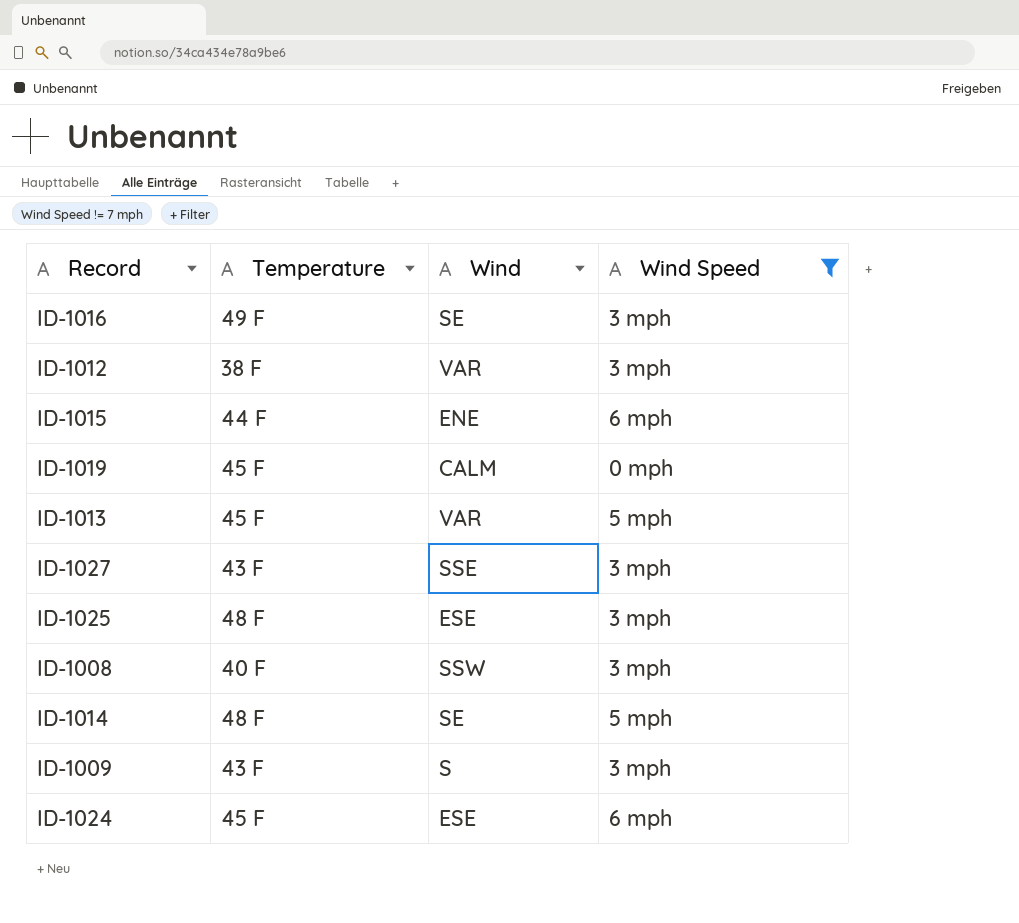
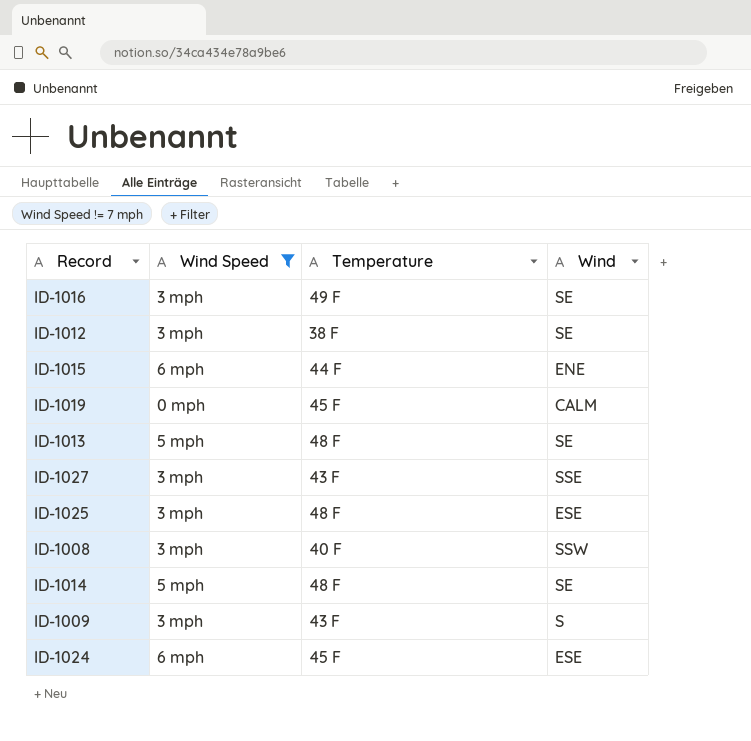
column Wind Speed | position: 4 -> 2
ID-1012 | Wind: VAR -> SE
ID-1013 | Temperature: 45 F -> 48 F
ID-1013 | Wind: VAR -> SE

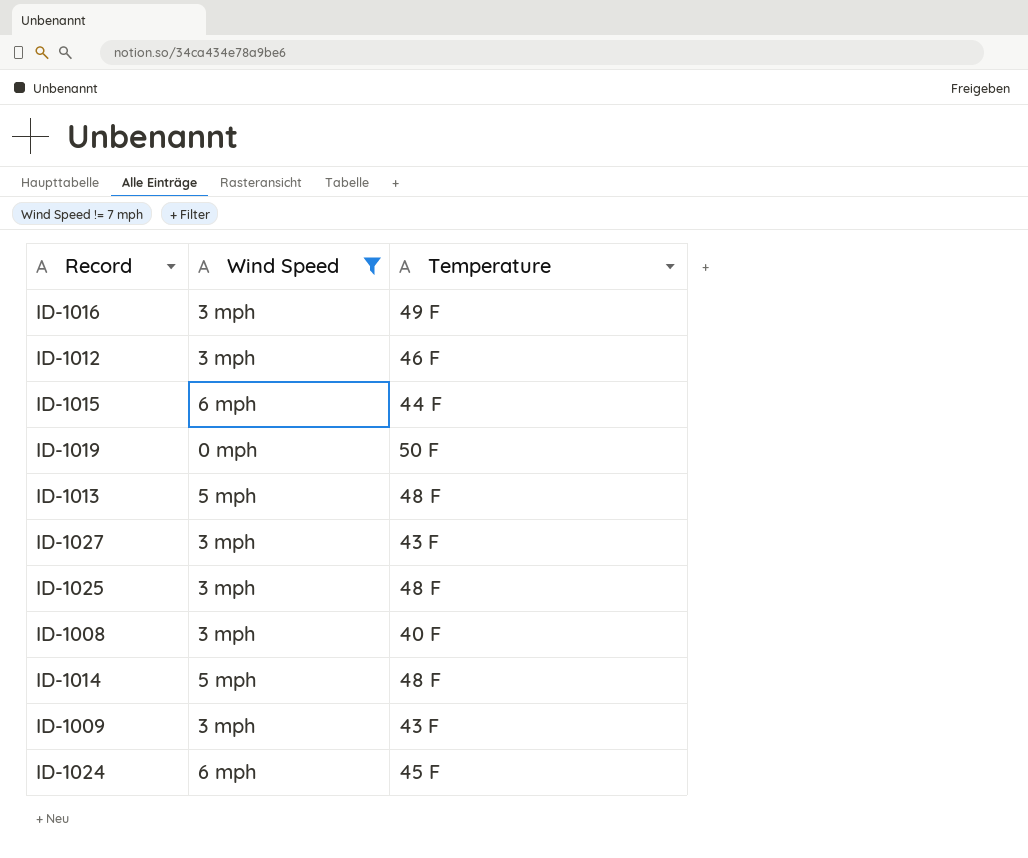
column Wind | position: 4 -> none
ID-1012 | Temperature: 38 F -> 46 F
ID-1019 | Temperature: 45 F -> 50 F

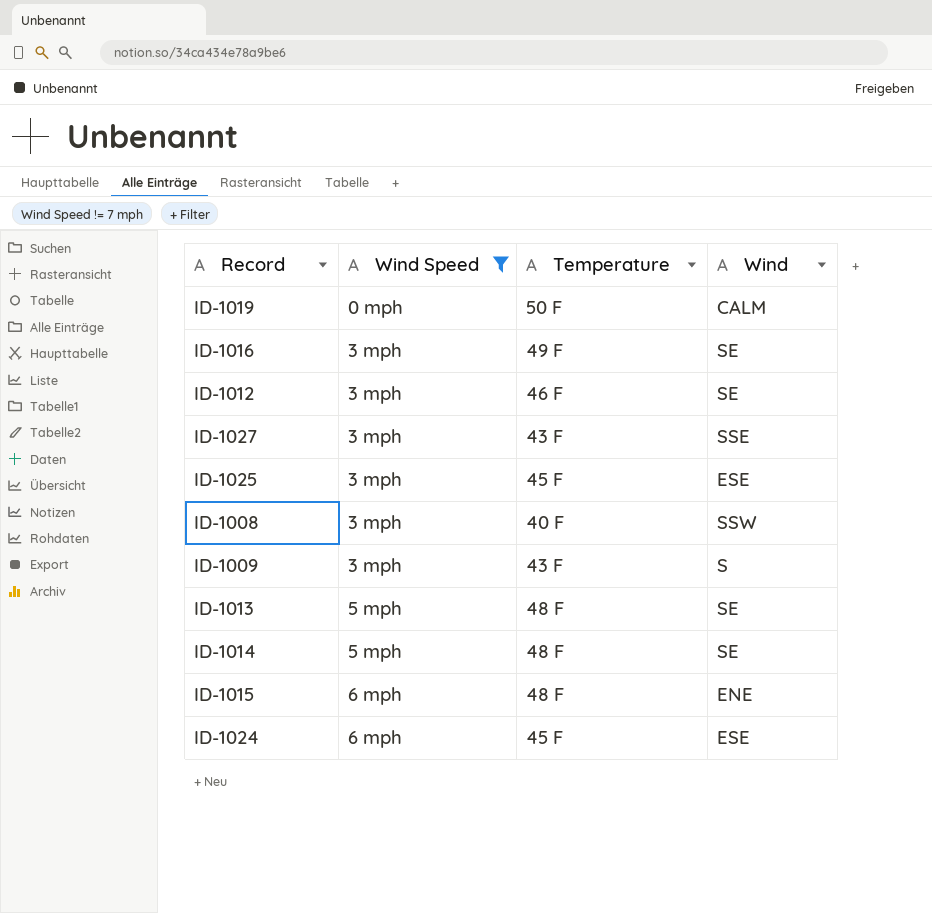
row order: none -> Wind Speed ascending
column Wind | position: none -> 4
ID-1025 | Temperature: 48 F -> 45 F
ID-1015 | Temperature: 44 F -> 48 F

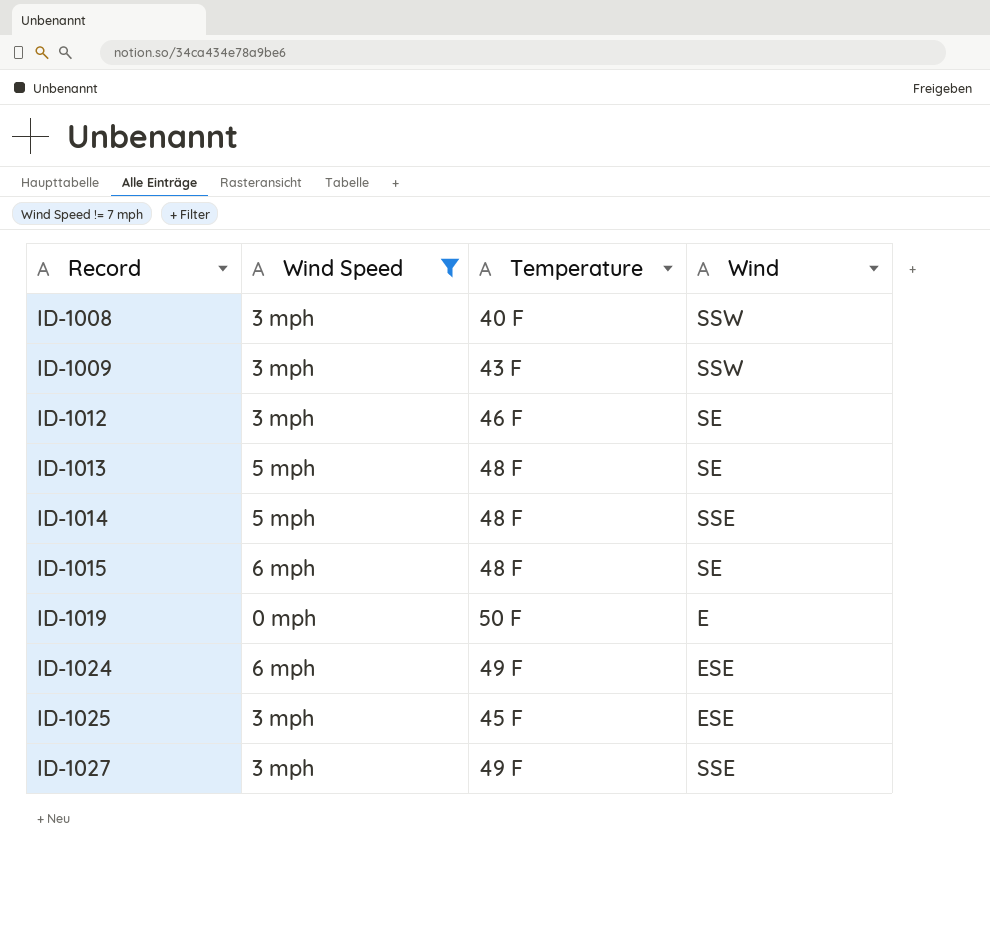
row order: Wind Speed ascending -> Record ascending
row ID-1016: 3 mph | 49 F | SE -> none
ID-1009 | Wind: S -> SSW
ID-1014 | Wind: SE -> SSE
ID-1015 | Wind: ENE -> SE
ID-1019 | Wind: CALM -> E
ID-1024 | Temperature: 45 F -> 49 F
ID-1027 | Temperature: 43 F -> 49 F

